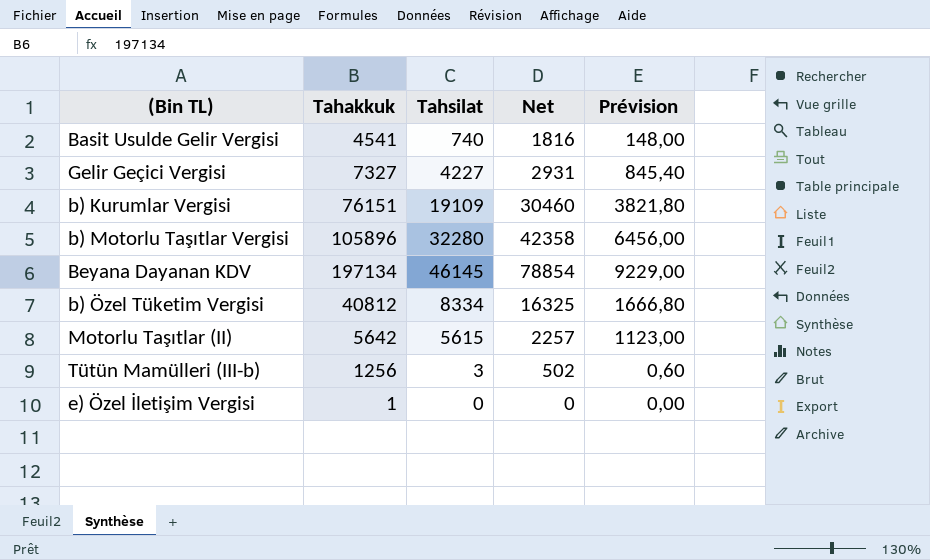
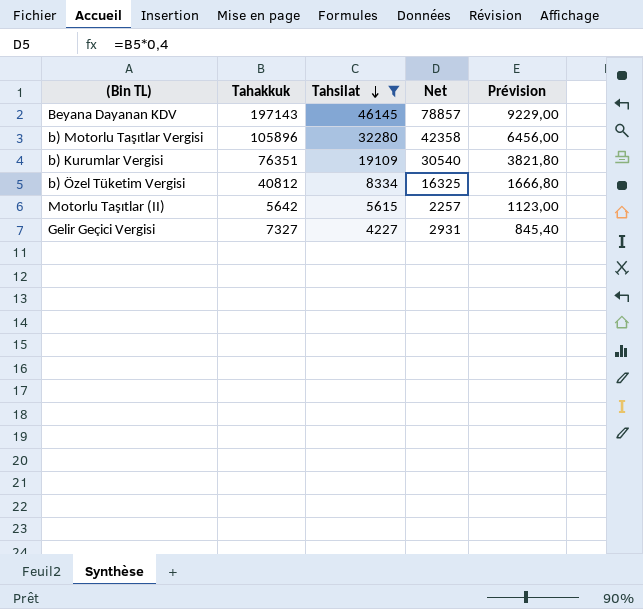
filter: none -> Tahsilat >= 4227
row order: none -> Tahsilat descending
Beyana Dayanan KDV | Tahakkuk: 197134 -> 197143
Beyana Dayanan KDV | Net: 78854 -> 78857
b) Kurumlar Vergisi | Tahakkuk: 76151 -> 76351
b) Kurumlar Vergisi | Net: 30460 -> 30540

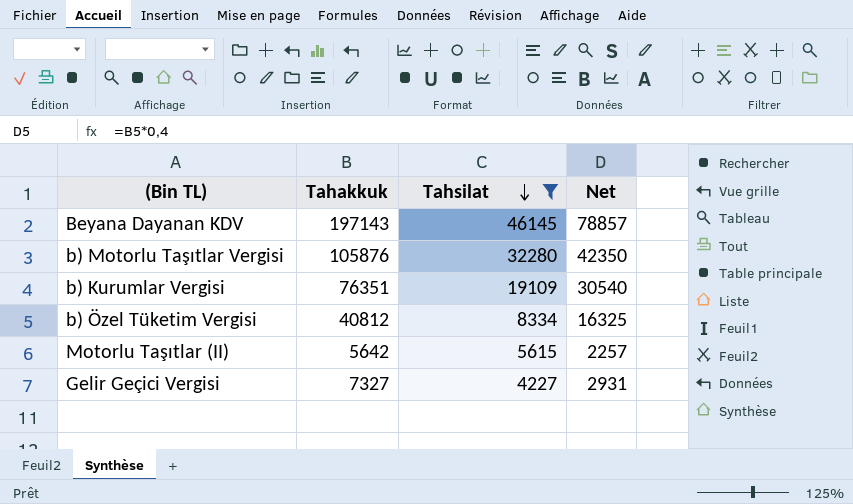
column Prévision | formula: [Tahsilat] * 0,2 -> none
b) Motorlu Taşıtlar Vergisi | Tahakkuk: 105896 -> 105876
b) Motorlu Taşıtlar Vergisi | Net: 42358 -> 42350

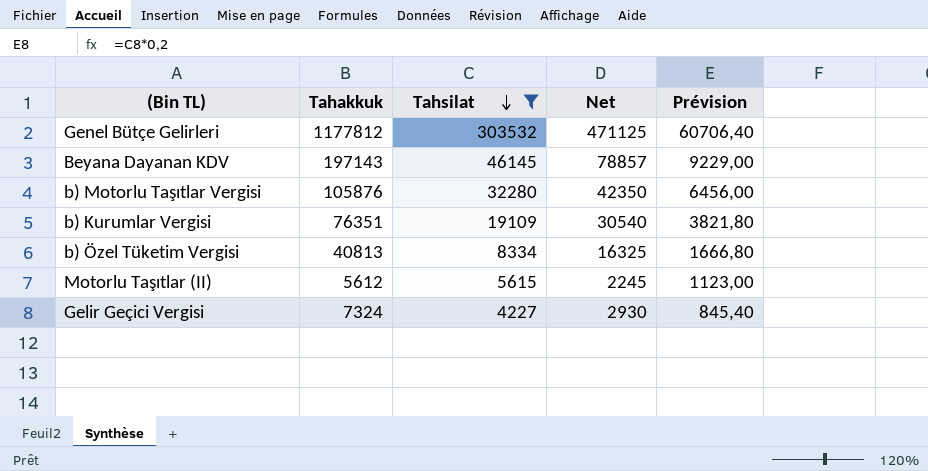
column Prévision | formula: none -> [Tahsilat] * 0,2
row Genel Bütçe Gelirleri: none -> 1177812 | 303532 | 471125 | 60706,40
b) Özel Tüketim Vergisi | Tahakkuk: 40812 -> 40813
Motorlu Taşıtlar (II) | Tahakkuk: 5642 -> 5612
Motorlu Taşıtlar (II) | Net: 2257 -> 2245
Gelir Geçici Vergisi | Tahakkuk: 7327 -> 7324
Gelir Geçici Vergisi | Net: 2931 -> 2930

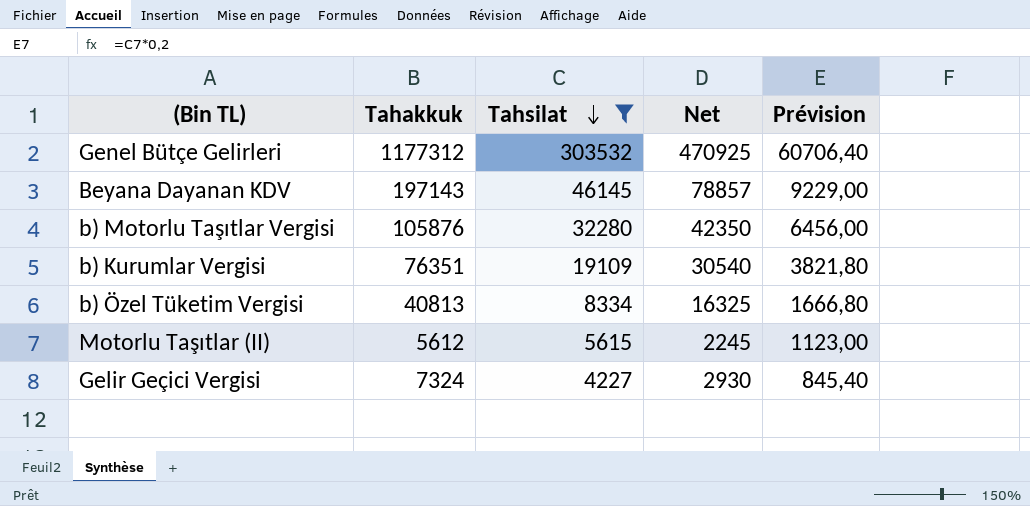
Genel Bütçe Gelirleri | Tahakkuk: 1177812 -> 1177312
Genel Bütçe Gelirleri | Net: 471125 -> 470925

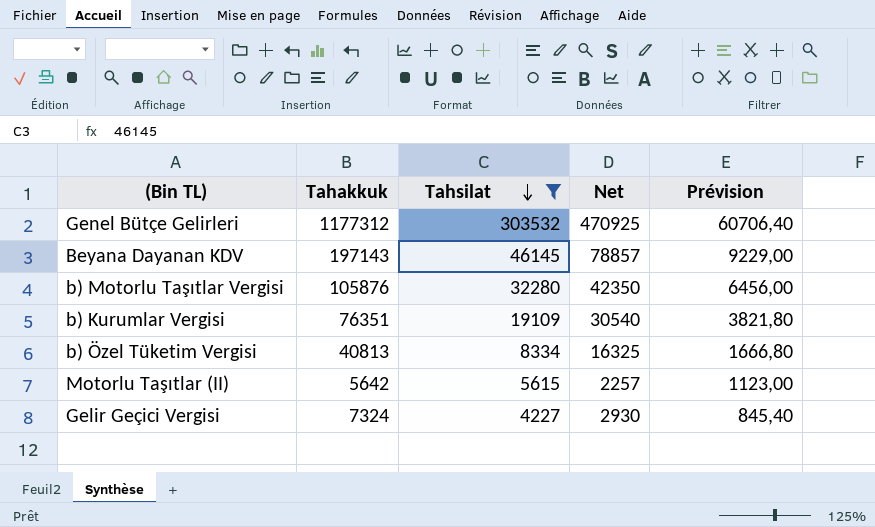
Motorlu Taşıtlar (II) | Tahakkuk: 5612 -> 5642
Motorlu Taşıtlar (II) | Net: 2245 -> 2257

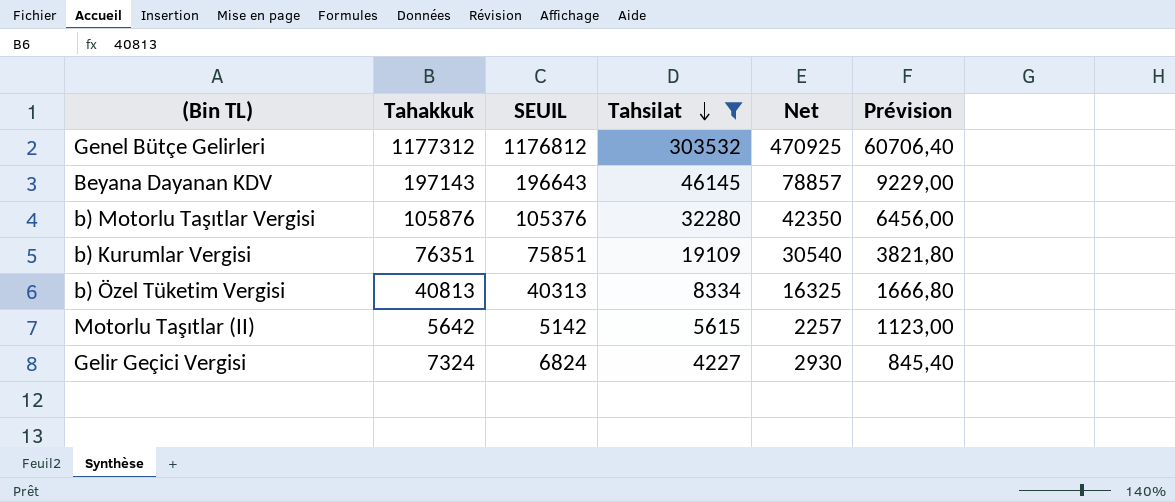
column SEUIL | formula: none -> [Tahakkuk] - 500

